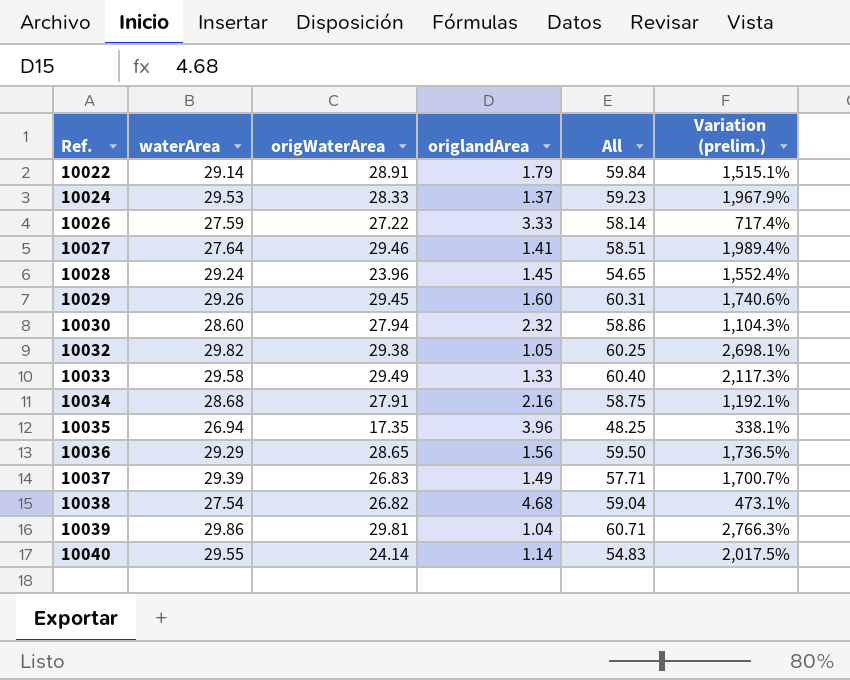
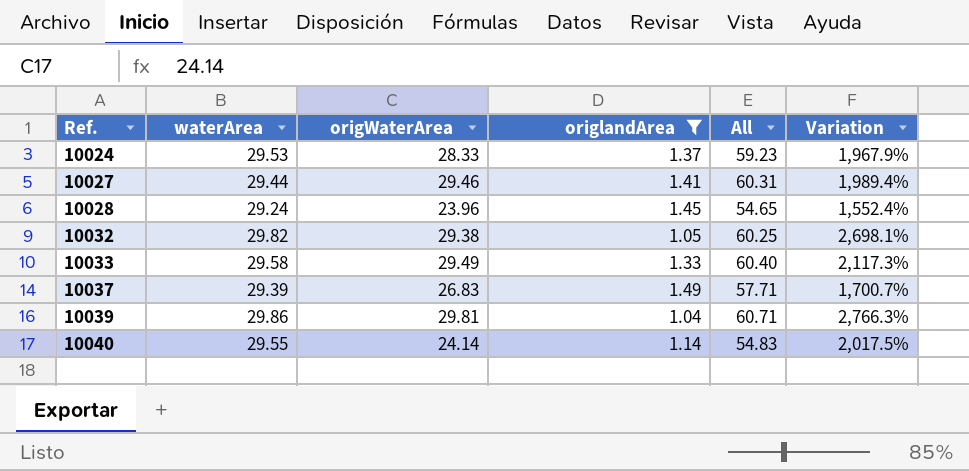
filter: none -> origlandArea <= 1.49
column name: Variation (prelim.) -> Variation
10027 | waterArea: 27.64 -> 29.44
10027 | All: 58.51 -> 60.31

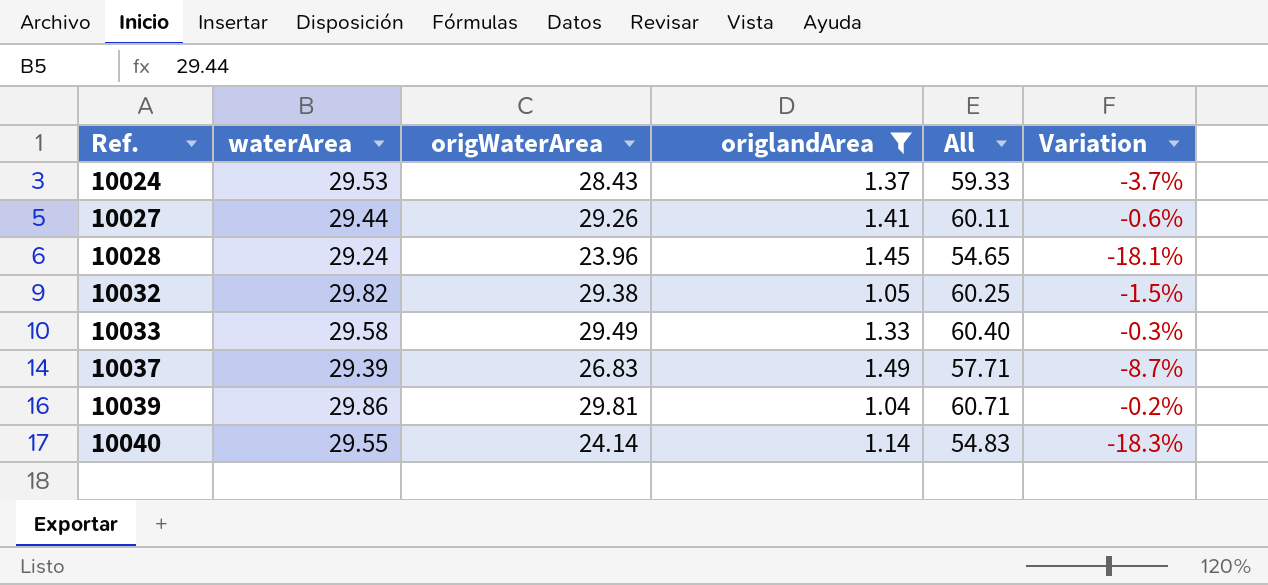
column Variation | formula: ([origWaterArea] - [origlandArea]) / [origlandArea] -> ([origWaterArea] - [waterArea]) / [waterArea]
10024 | origWaterArea: 28.33 -> 28.43
10024 | All: 59.23 -> 59.33
10027 | origWaterArea: 29.46 -> 29.26
10027 | All: 60.31 -> 60.11

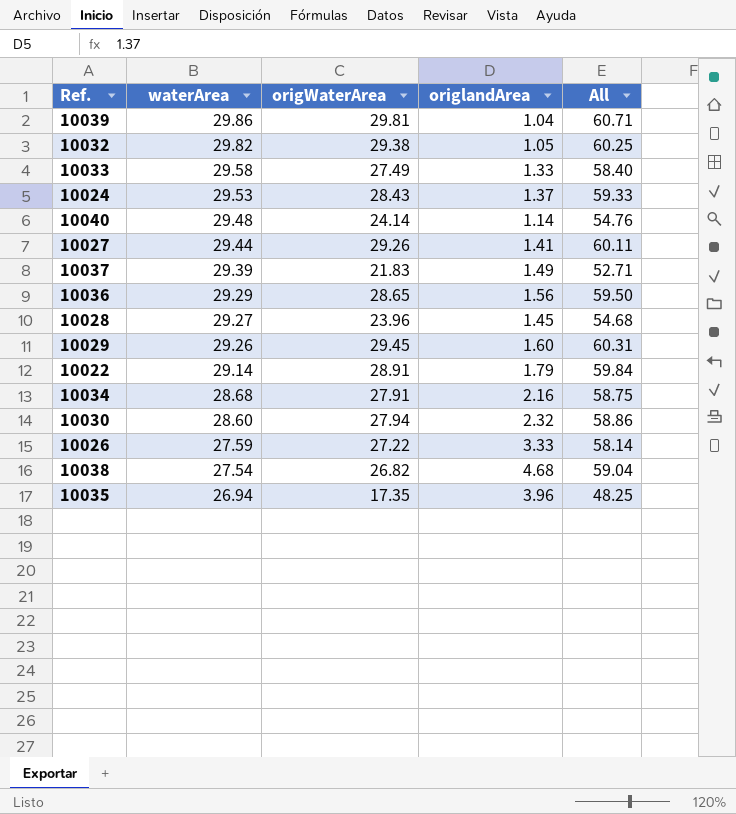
filter: origlandArea <= 1.49 -> none
row order: Ref. ascending -> waterArea descending
column Variation | formula: ([origWaterArea] - [waterArea]) / [waterArea] -> none
10033 | origWaterArea: 29.49 -> 27.49
10033 | All: 60.40 -> 58.40
10040 | waterArea: 29.55 -> 29.48
10040 | All: 54.83 -> 54.76
10037 | origWaterArea: 26.83 -> 21.83
10037 | All: 57.71 -> 52.71
10028 | waterArea: 29.24 -> 29.27
10028 | All: 54.65 -> 54.68

